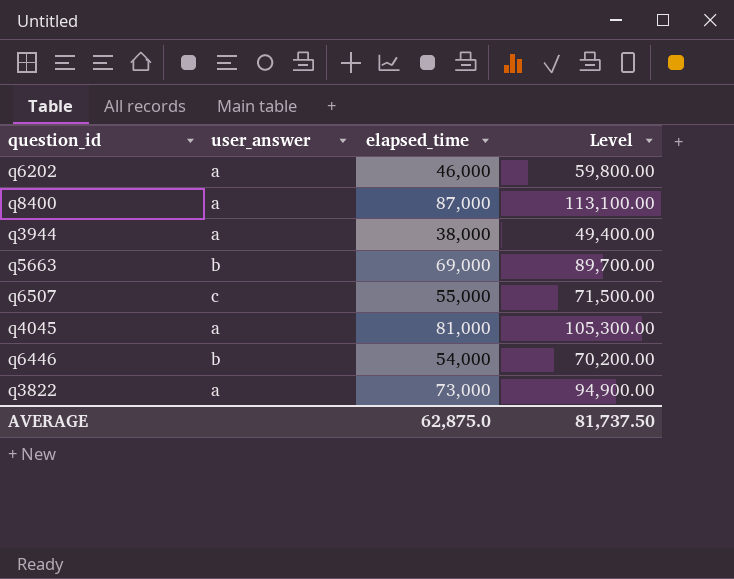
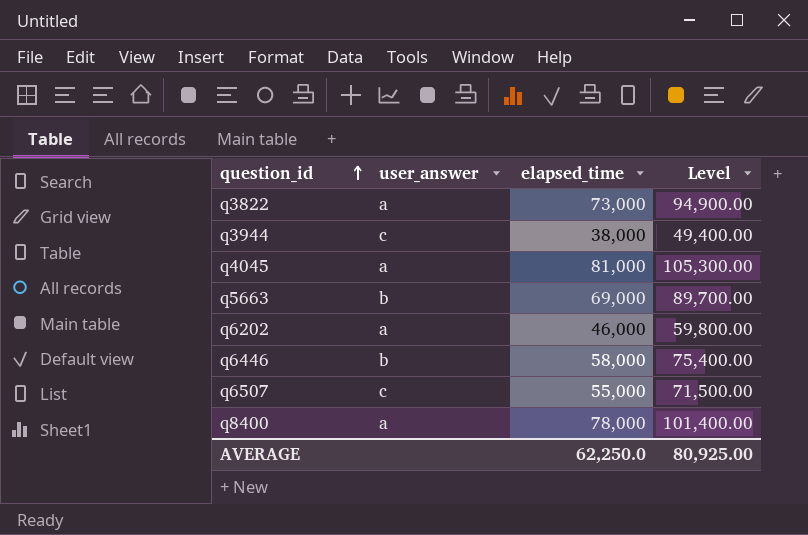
row order: none -> question_id ascending
q3944 | user_answer: a -> c
q6446 | elapsed_time: 54,000 -> 58,000
q6446 | Level: 70,200.00 -> 75,400.00
q8400 | elapsed_time: 87,000 -> 78,000
q8400 | Level: 113,100.00 -> 101,400.00
AVERAGE | elapsed_time: 62,875.0 -> 62,250.0
AVERAGE | Level: 81,737.50 -> 80,925.00

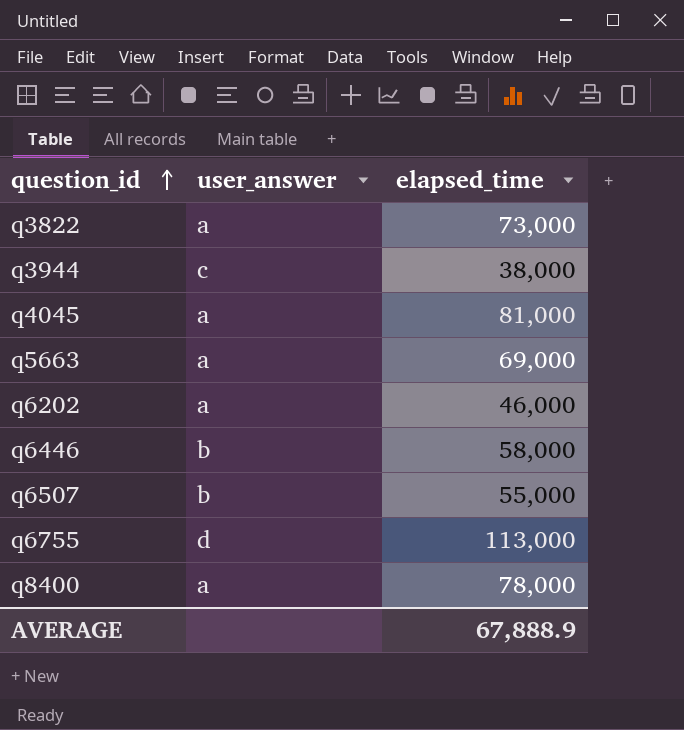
column Level | formula: [elapsed_time] * 1.3 -> none
q5663 | user_answer: b -> a
q6507 | user_answer: c -> b
row q6755: none -> d | 113,000
AVERAGE | elapsed_time: 62,250.0 -> 67,888.9

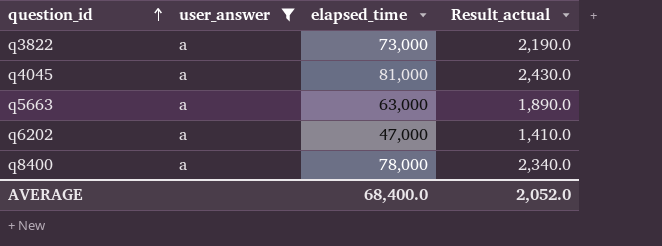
filter: none -> user_answer = a
column Result_actual | formula: none -> [elapsed_time] * 0.03
q5663 | elapsed_time: 69,000 -> 63,000
q6202 | elapsed_time: 46,000 -> 47,000
AVERAGE | elapsed_time: 67,888.9 -> 68,400.0

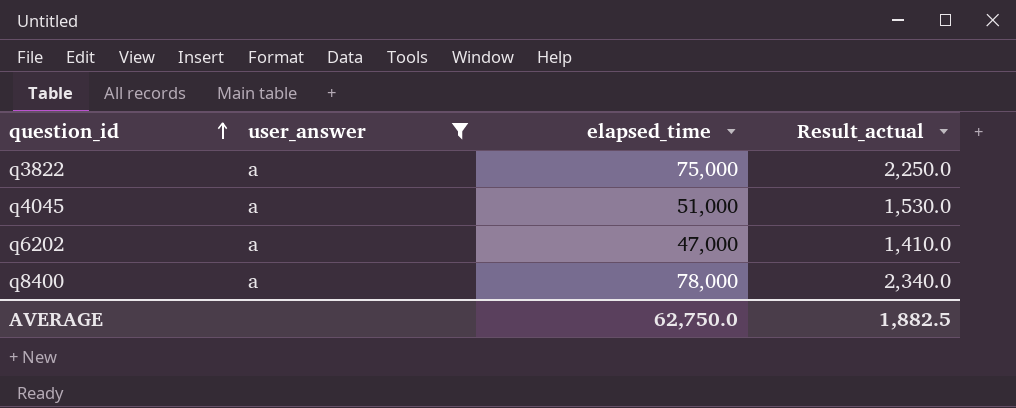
row q5663: a | 63,000 | 1,890.0 -> none
q3822 | elapsed_time: 73,000 -> 75,000
q3822 | Result_actual: 2,190.0 -> 2,250.0
q4045 | elapsed_time: 81,000 -> 51,000
q4045 | Result_actual: 2,430.0 -> 1,530.0
AVERAGE | elapsed_time: 68,400.0 -> 62,750.0
AVERAGE | Result_actual: 2,052.0 -> 1,882.5

